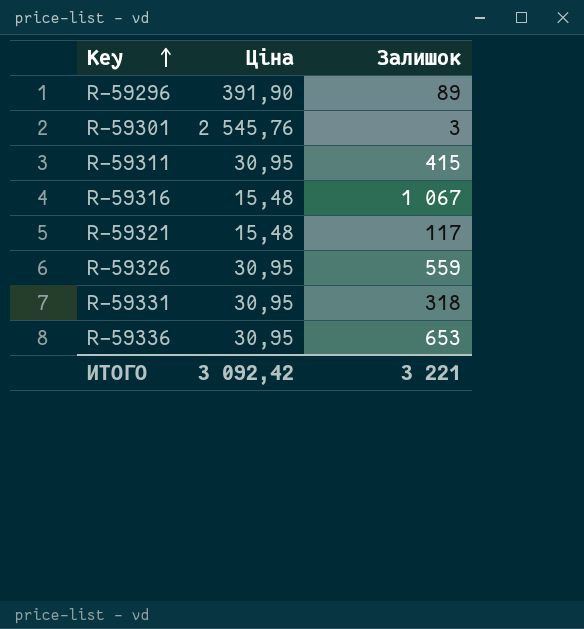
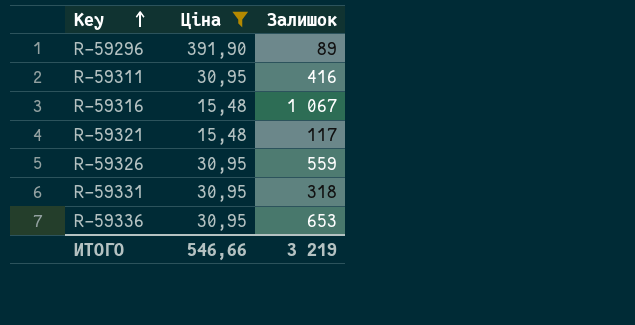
filter: none -> Ціна != 2 545,76
R-59311 | Залишок: 415 -> 416
ИТОГО | Ціна: 3 092,42 -> 546,66
ИТОГО | Залишок: 3 221 -> 3 219

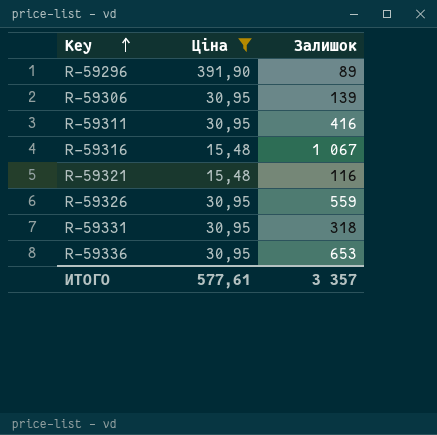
row R-59306: none -> 30,95 | 139
R-59321 | Залишок: 117 -> 116
ИТОГО | Ціна: 546,66 -> 577,61
ИТОГО | Залишок: 3 219 -> 3 357

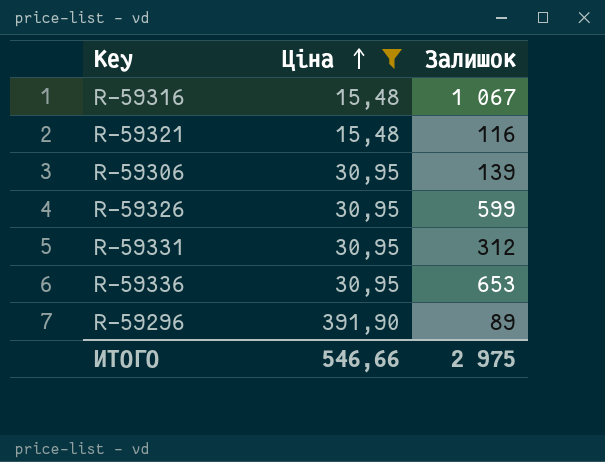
row order: Key ascending -> Ціна ascending
row R-59311: 30,95 | 416 -> none
R-59326 | Залишок: 559 -> 599
R-59331 | Залишок: 318 -> 312
ИТОГО | Ціна: 577,61 -> 546,66
ИТОГО | Залишок: 3 357 -> 2 975

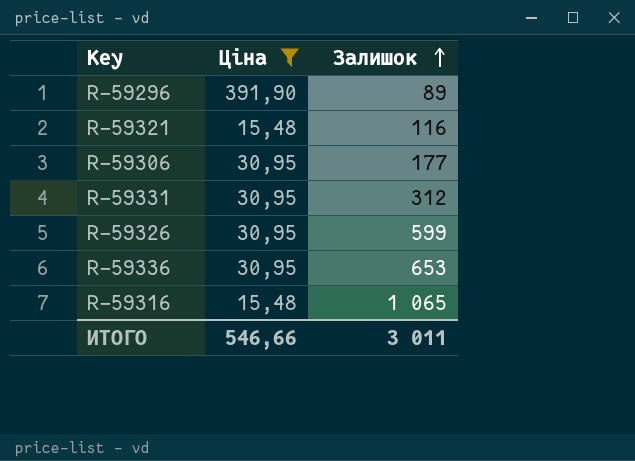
row order: Ціна ascending -> Залишок ascending
R-59306 | Залишок: 139 -> 177
R-59316 | Залишок: 1 067 -> 1 065
ИТОГО | Залишок: 2 975 -> 3 011

